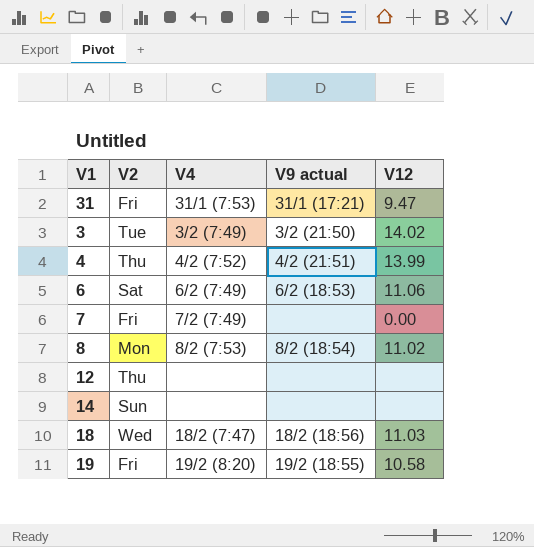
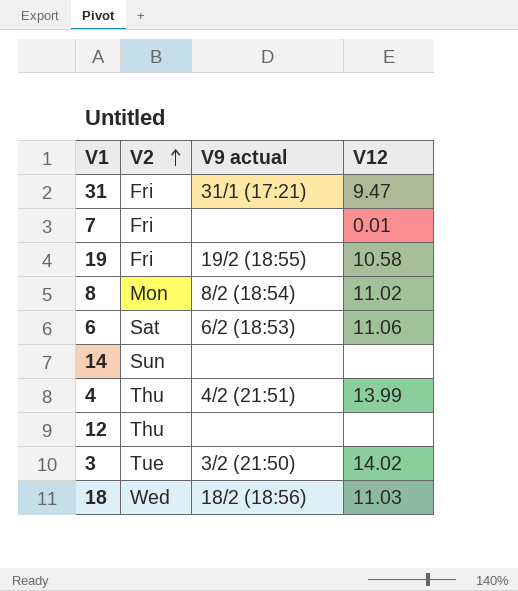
row order: none -> V2 ascending
column V4 | position: 3 -> none
7 | V12: 0.00 -> 0.01

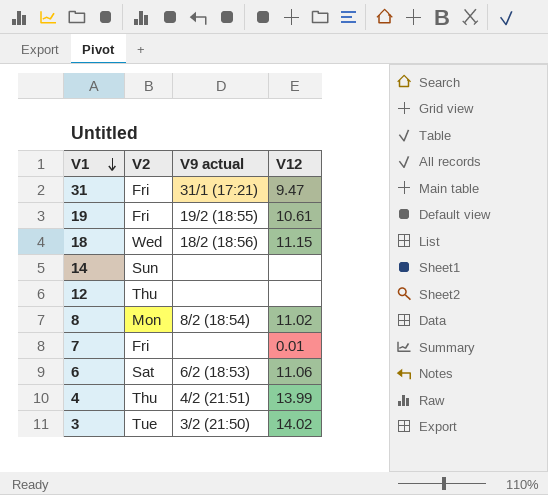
row order: V2 ascending -> V1 descending
19 | V12: 10.58 -> 10.61
18 | V12: 11.03 -> 11.15

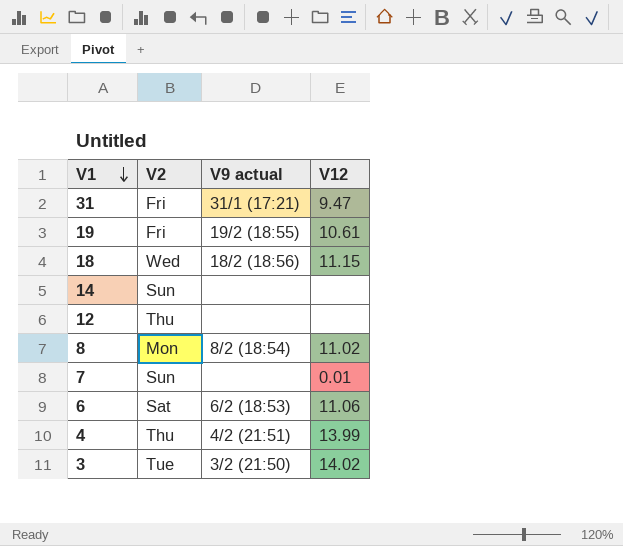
7 | V2: Fri -> Sun

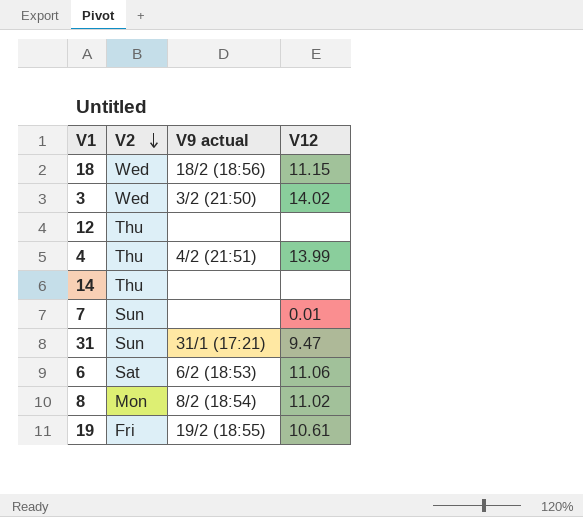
row order: V1 descending -> V2 descending
3 | V2: Tue -> Wed
14 | V2: Sun -> Thu
31 | V2: Fri -> Sun

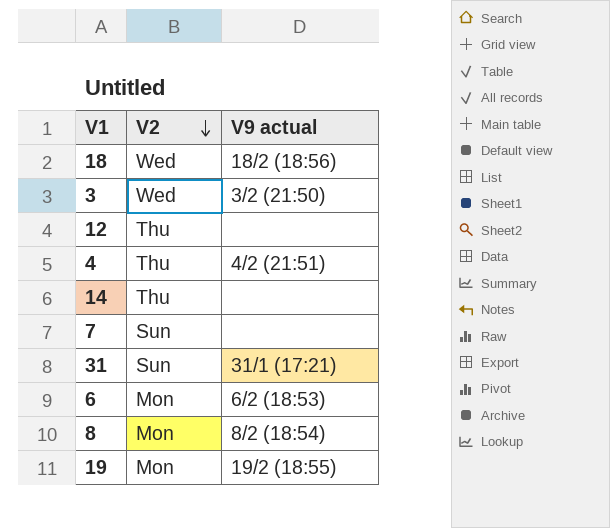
column V12 | position: 4 -> none
6 | V2: Sat -> Mon
19 | V2: Fri -> Mon

